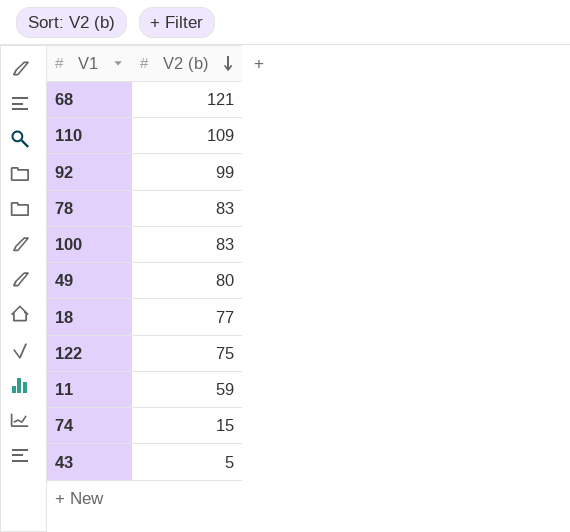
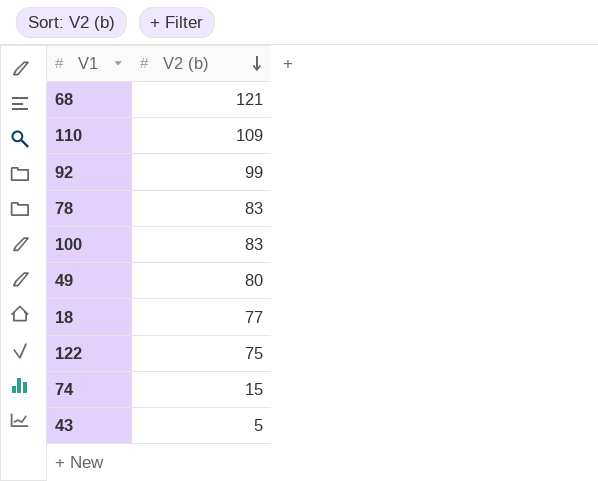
row 11: 59 -> none

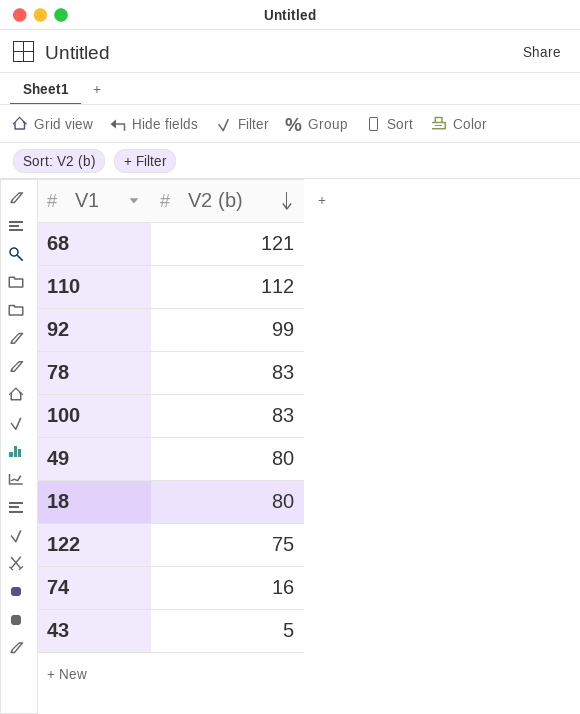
110 | V2 (b): 109 -> 112
18 | V2 (b): 77 -> 80
74 | V2 (b): 15 -> 16

